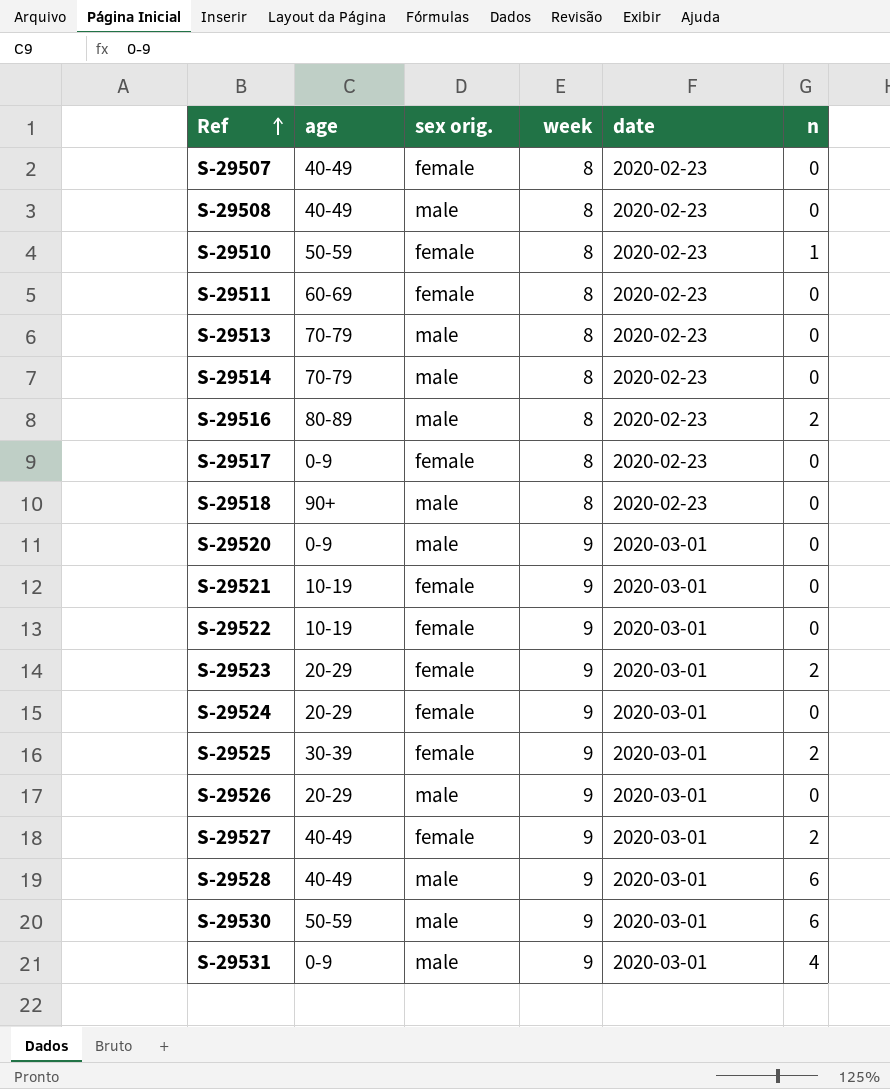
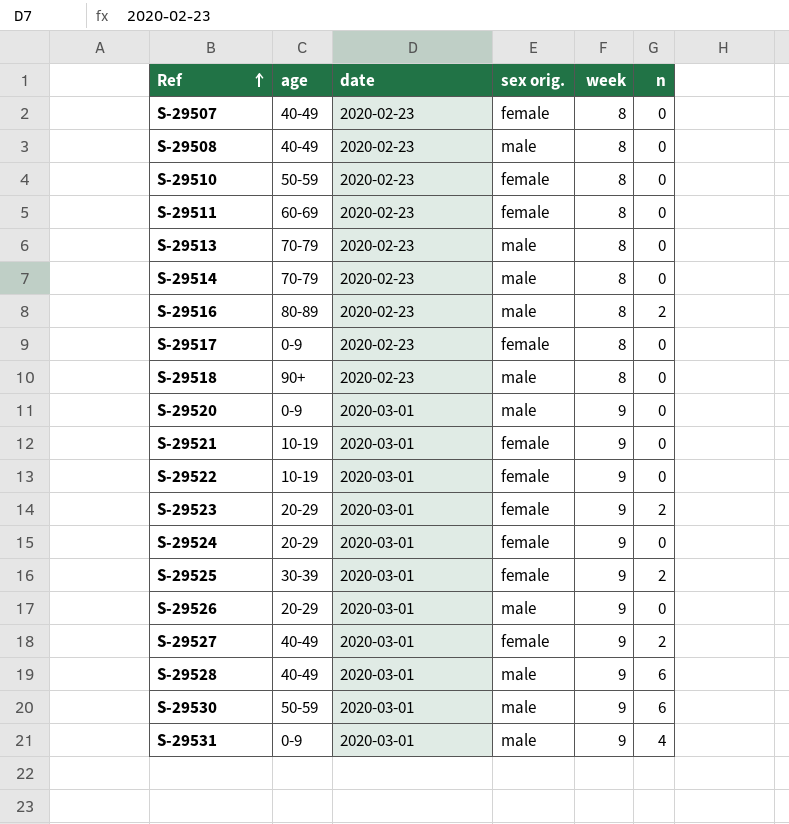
column date | position: 5 -> 3
S-29510 | n: 1 -> 0

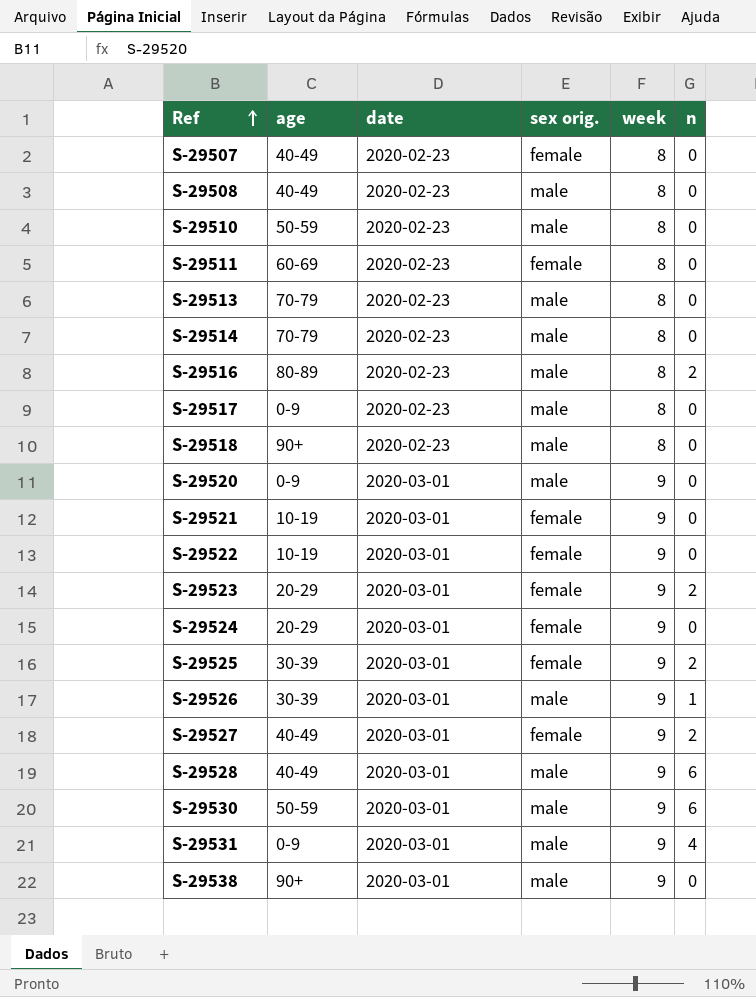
S-29510 | sex orig.: female -> male
S-29517 | sex orig.: female -> male
S-29526 | age: 20-29 -> 30-39
S-29526 | n: 0 -> 1
row S-29538: none -> 90+ | 2020-03-01 | male | 9 | 0

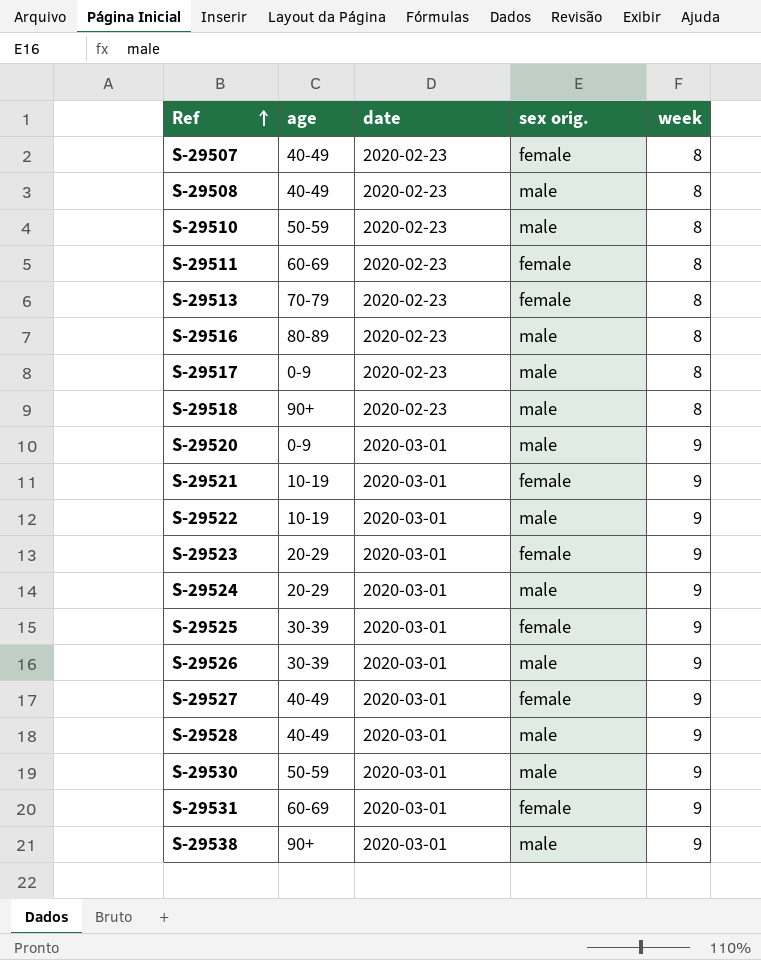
column n | position: 6 -> none
row S-29514: 70-79 | 2020-02-23 | male | 8 | 0 -> none
S-29513 | sex orig.: male -> female
S-29522 | sex orig.: female -> male
S-29524 | sex orig.: female -> male
S-29531 | age: 0-9 -> 60-69
S-29531 | sex orig.: male -> female

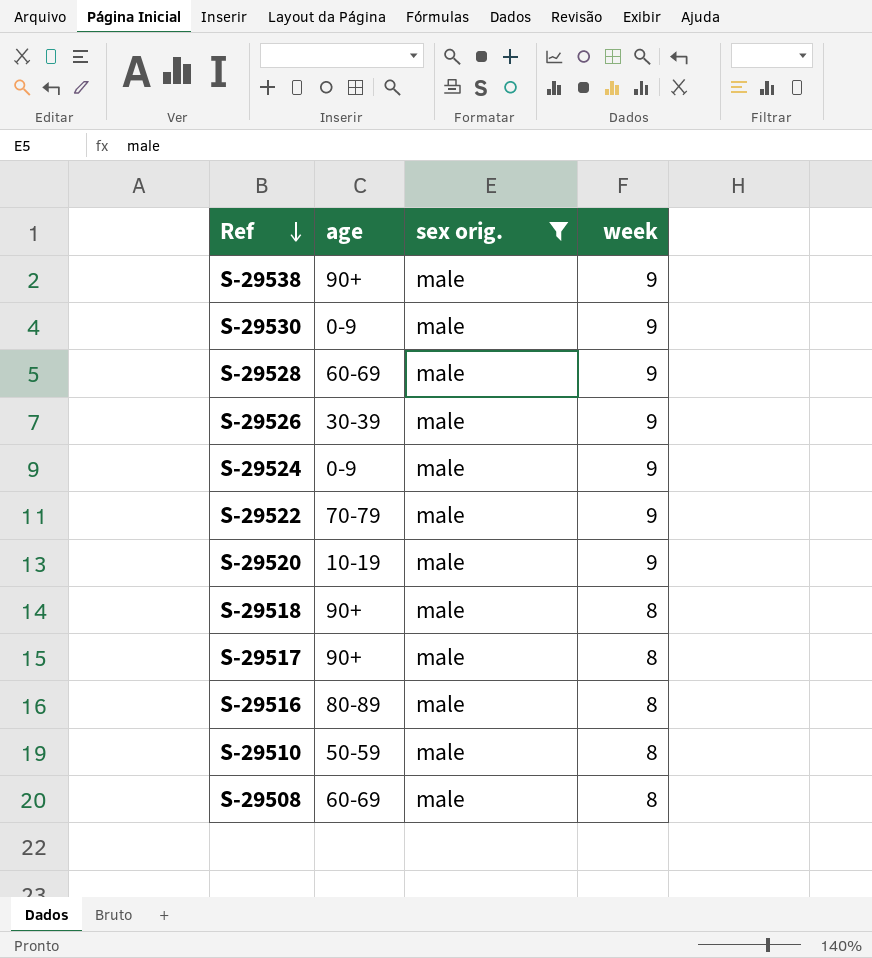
filter: none -> sex orig. = male
row order: Ref ascending -> Ref descending
column date | position: 3 -> none
S-29530 | age: 50-59 -> 0-9
S-29528 | age: 40-49 -> 60-69
S-29524 | age: 20-29 -> 0-9
S-29522 | age: 10-19 -> 70-79
S-29520 | age: 0-9 -> 10-19
S-29517 | age: 0-9 -> 90+
S-29508 | age: 40-49 -> 60-69

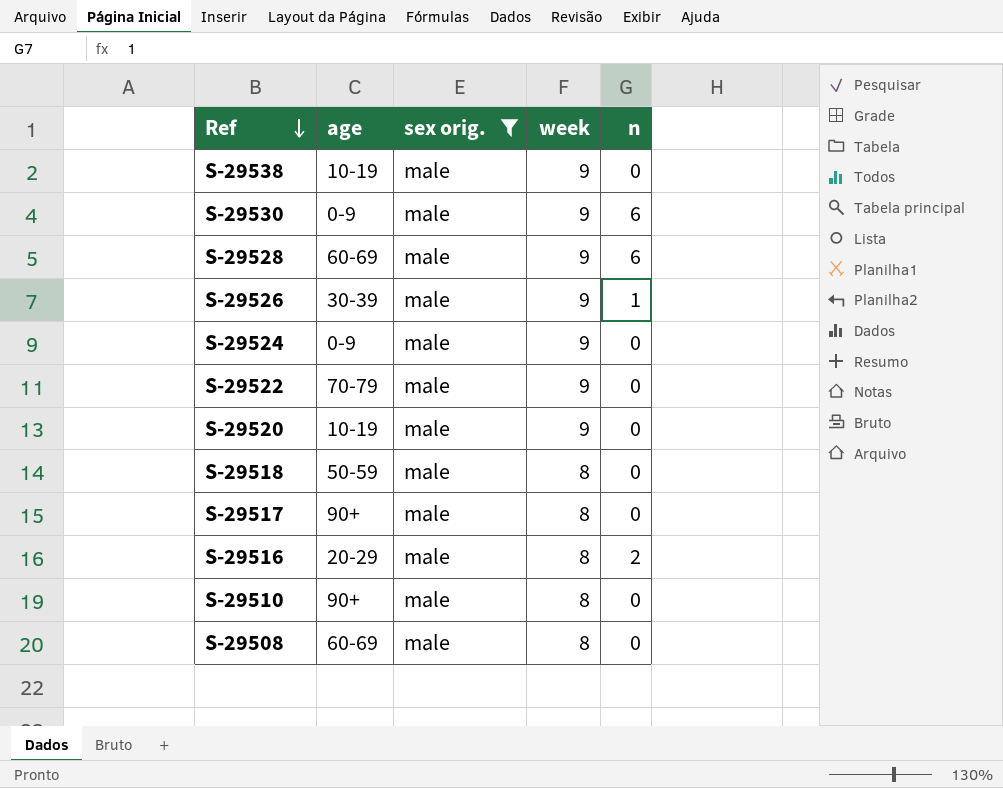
column n | position: none -> 5
S-29538 | age: 90+ -> 10-19
S-29518 | age: 90+ -> 50-59
S-29516 | age: 80-89 -> 20-29
S-29510 | age: 50-59 -> 90+

